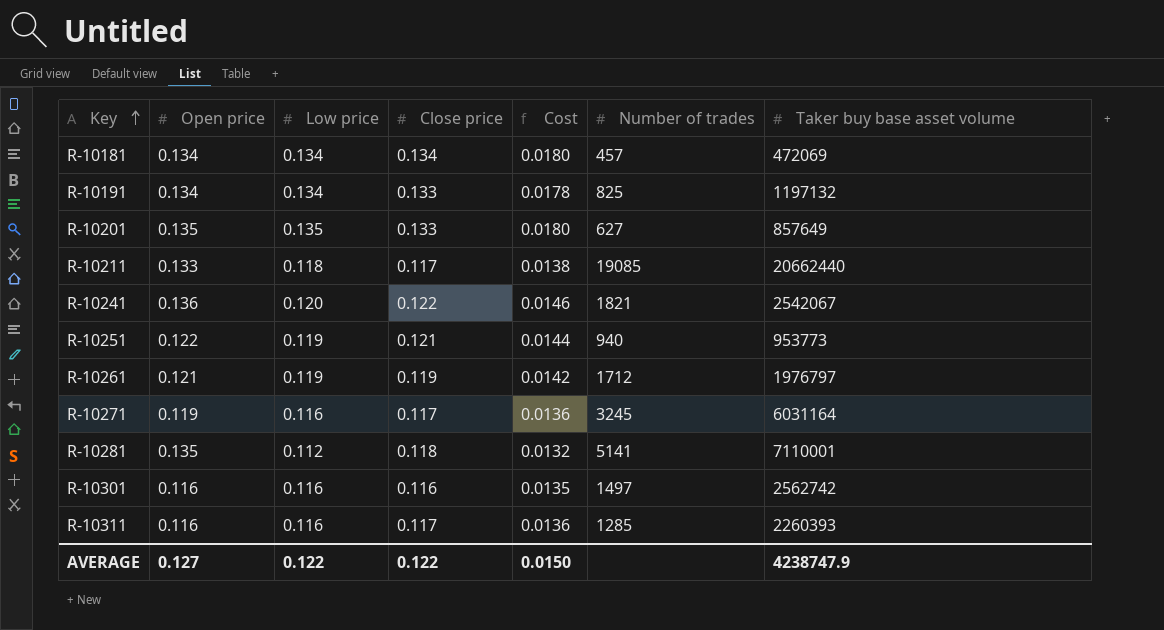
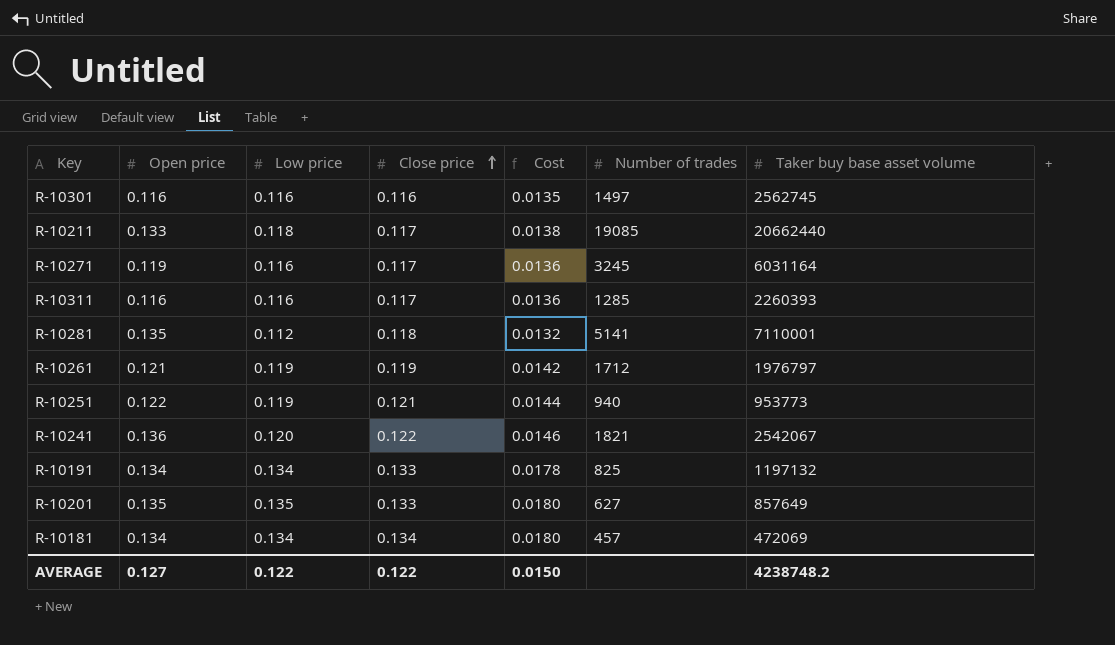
row order: Key ascending -> Close price ascending
R-10301 | Taker buy base asset volume: 2562742 -> 2562745
AVERAGE | Taker buy base asset volume: 4238747.9 -> 4238748.2

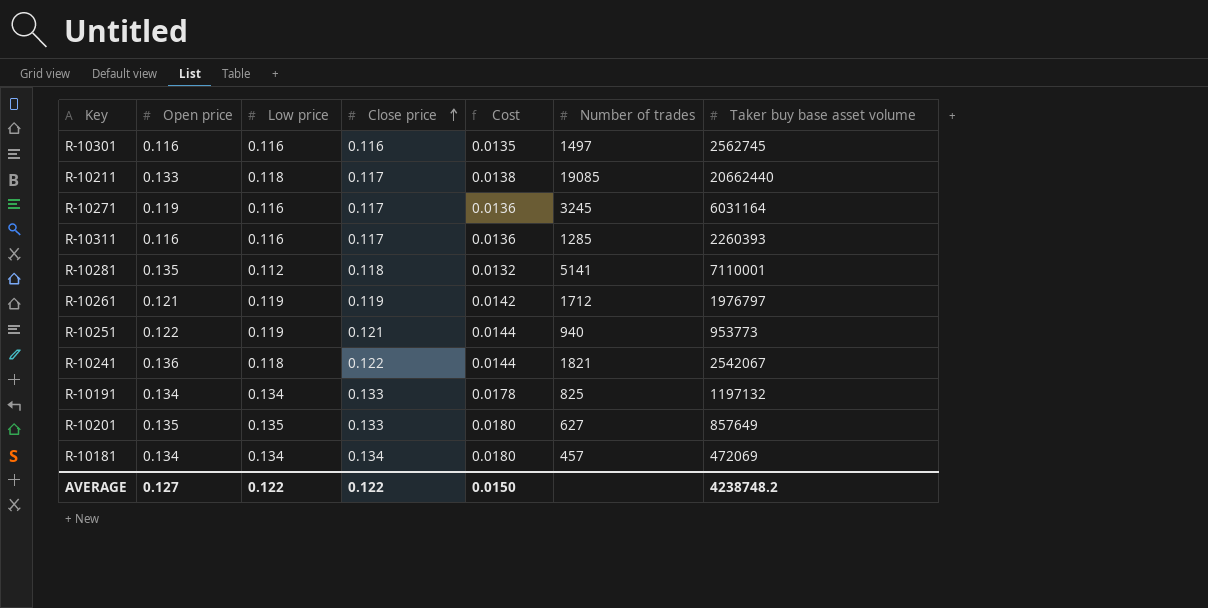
R-10241 | Low price: 0.120 -> 0.118
R-10241 | Cost: 0.0146 -> 0.0144

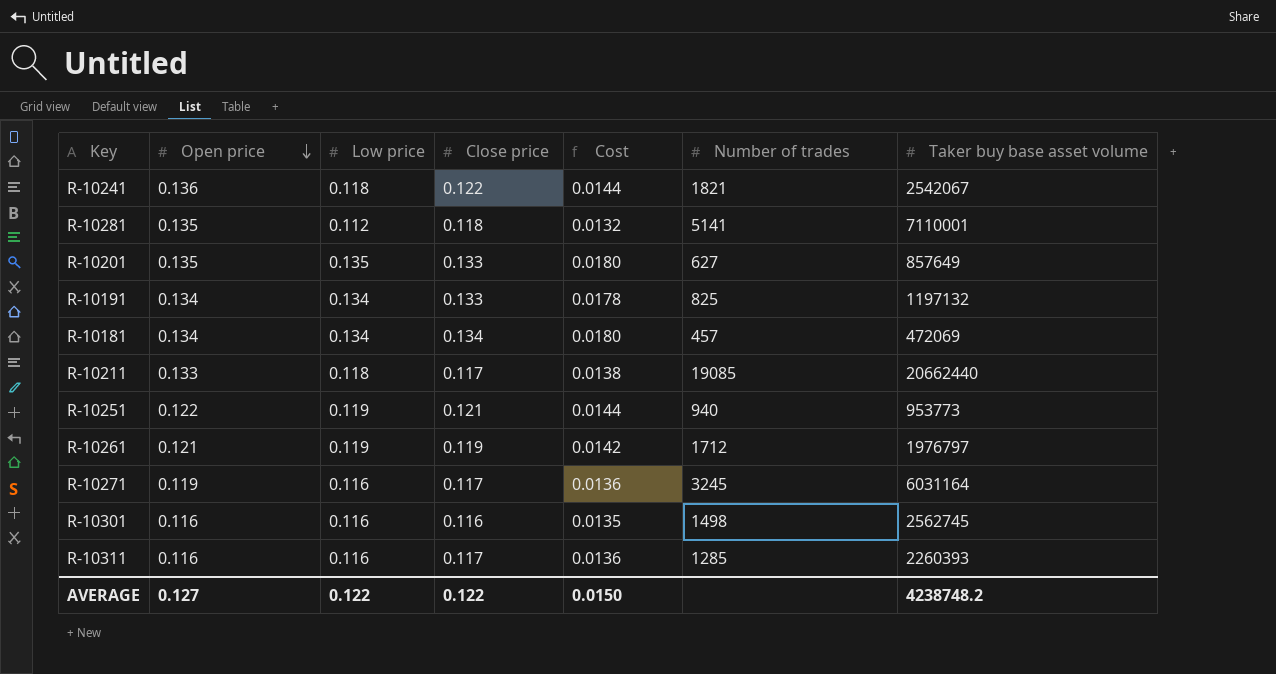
row order: Close price ascending -> Open price descending
R-10301 | Number of trades: 1497 -> 1498

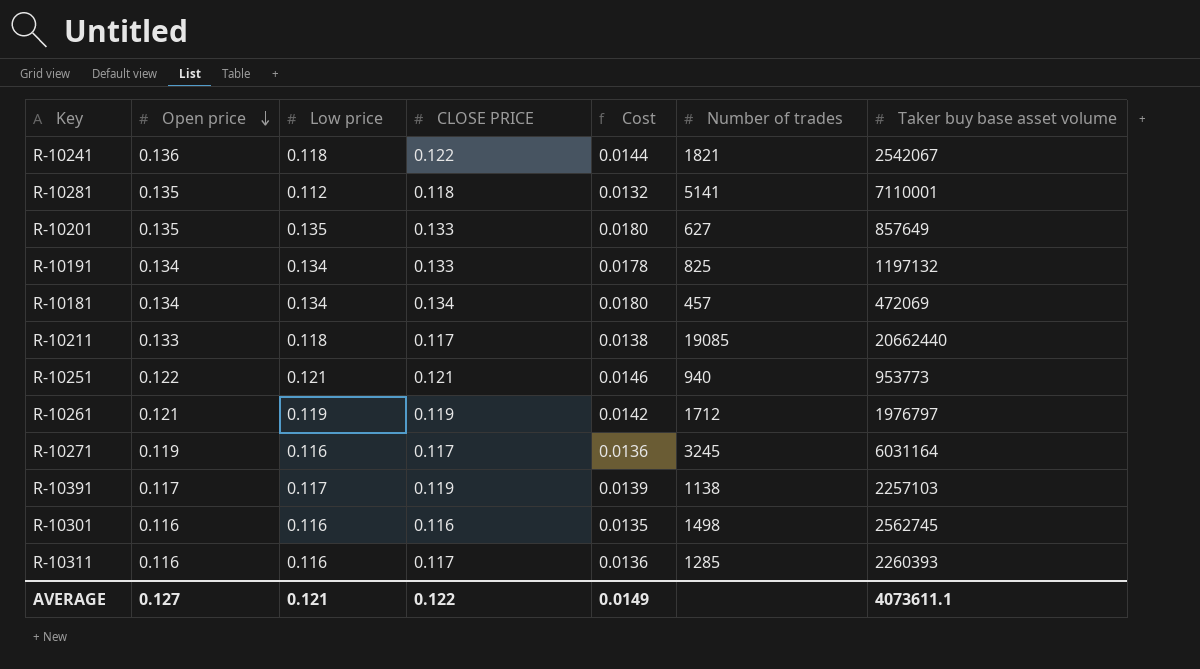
column name: Close price -> CLOSE PRICE
R-10251 | Low price: 0.119 -> 0.121
R-10251 | Cost: 0.0144 -> 0.0146
row R-10391: none -> 0.117 | 0.117 | 0.119 | 0.0139 | 1138 | 2257103
AVERAGE | Low price: 0.122 -> 0.121
AVERAGE | Cost: 0.0150 -> 0.0149
AVERAGE | Taker buy base asset volume: 4238748.2 -> 4073611.1

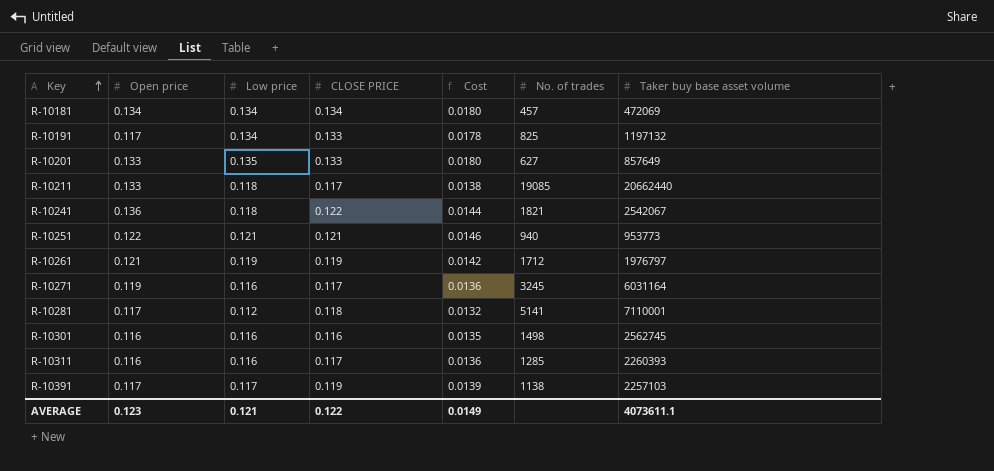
row order: Open price descending -> Key ascending
column name: Number of trades -> No. of trades
R-10191 | Open price: 0.134 -> 0.117
R-10201 | Open price: 0.135 -> 0.133
R-10281 | Open price: 0.135 -> 0.117
AVERAGE | Open price: 0.127 -> 0.123

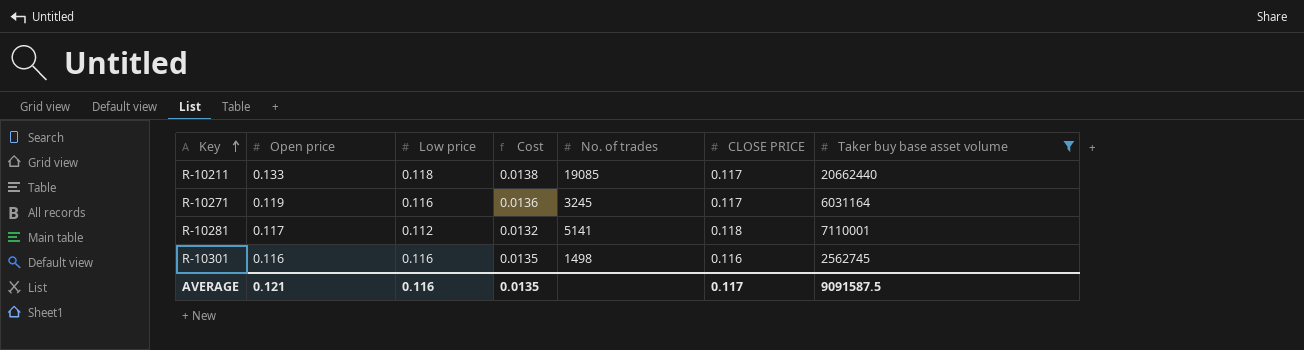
filter: none -> Taker buy base asset volume >= 2562745
column CLOSE PRICE | position: 4 -> 6
AVERAGE | Open price: 0.123 -> 0.121
AVERAGE | Low price: 0.121 -> 0.116
AVERAGE | Cost: 0.0149 -> 0.0135
AVERAGE | CLOSE PRICE: 0.122 -> 0.117
AVERAGE | Taker buy base asset volume: 4073611.1 -> 9091587.5

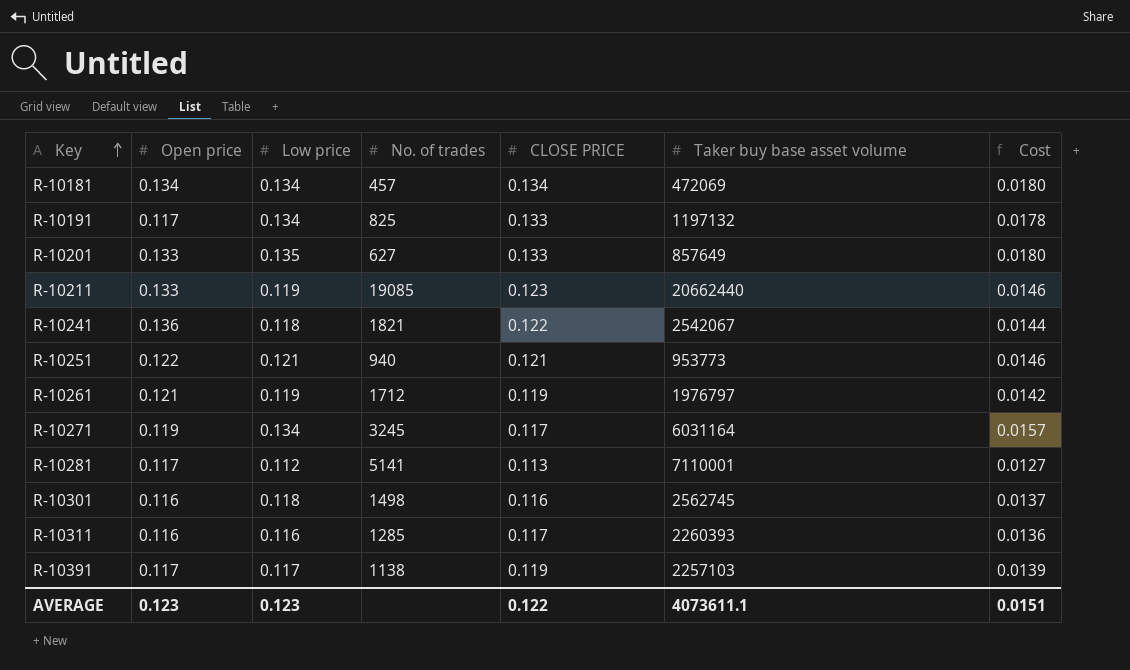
filter: Taker buy base asset volume >= 2562745 -> none
column Cost | position: 4 -> 7
R-10211 | Low price: 0.118 -> 0.119
R-10211 | CLOSE PRICE: 0.117 -> 0.123
R-10211 | Cost: 0.0138 -> 0.0146
R-10271 | Low price: 0.116 -> 0.134
R-10271 | Cost: 0.0136 -> 0.0157
R-10281 | CLOSE PRICE: 0.118 -> 0.113
R-10281 | Cost: 0.0132 -> 0.0127
R-10301 | Low price: 0.116 -> 0.118
R-10301 | Cost: 0.0135 -> 0.0137
AVERAGE | Open price: 0.121 -> 0.123
AVERAGE | Low price: 0.116 -> 0.123
AVERAGE | CLOSE PRICE: 0.117 -> 0.122
AVERAGE | Taker buy base asset volume: 9091587.5 -> 4073611.1
AVERAGE | Cost: 0.0135 -> 0.0151

